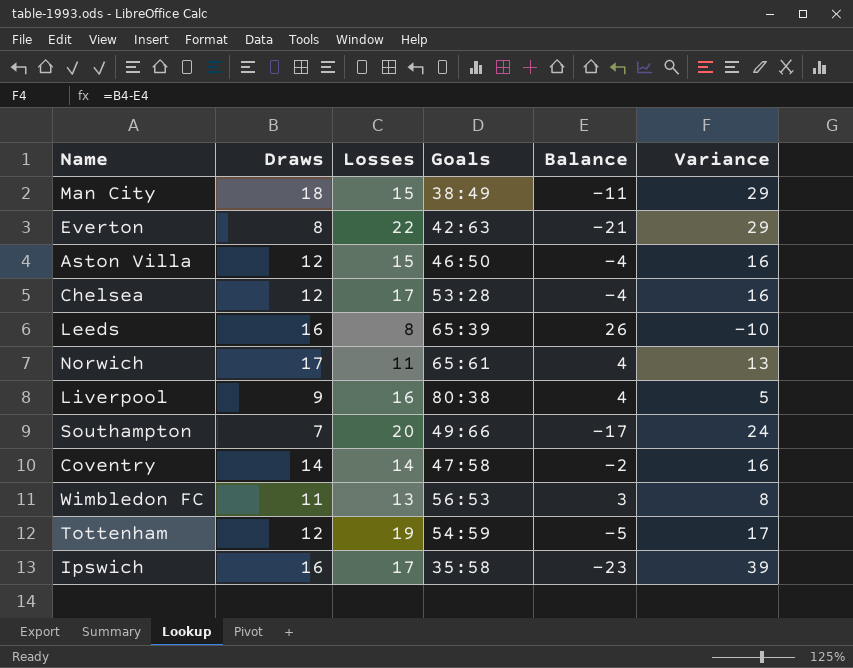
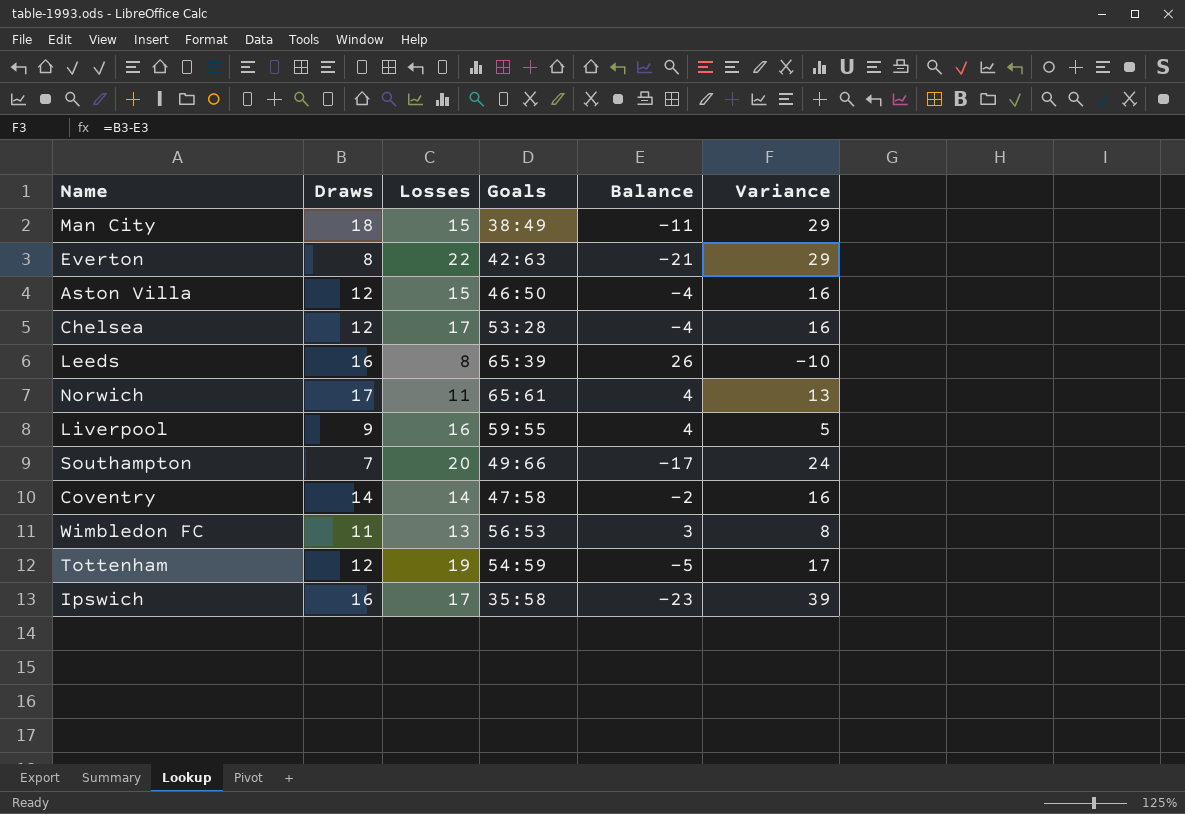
Liverpool | Goals: 80:38 -> 59:55

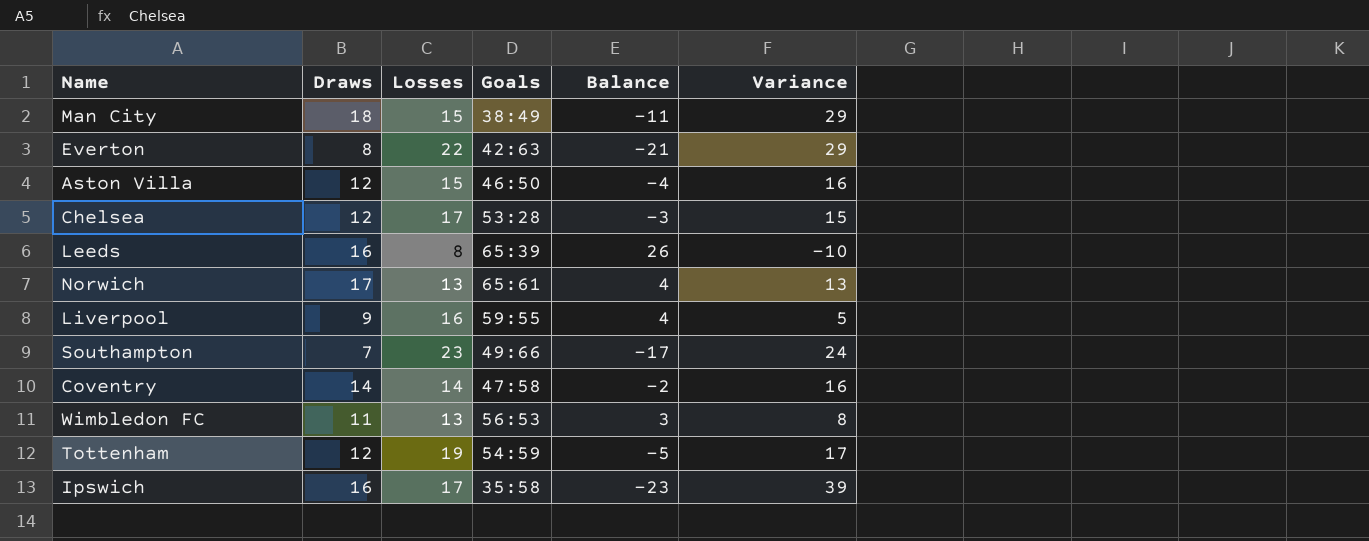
Chelsea | Balance: -4 -> -3
Chelsea | Variance: 16 -> 15
Norwich | Losses: 11 -> 13
Southampton | Losses: 20 -> 23

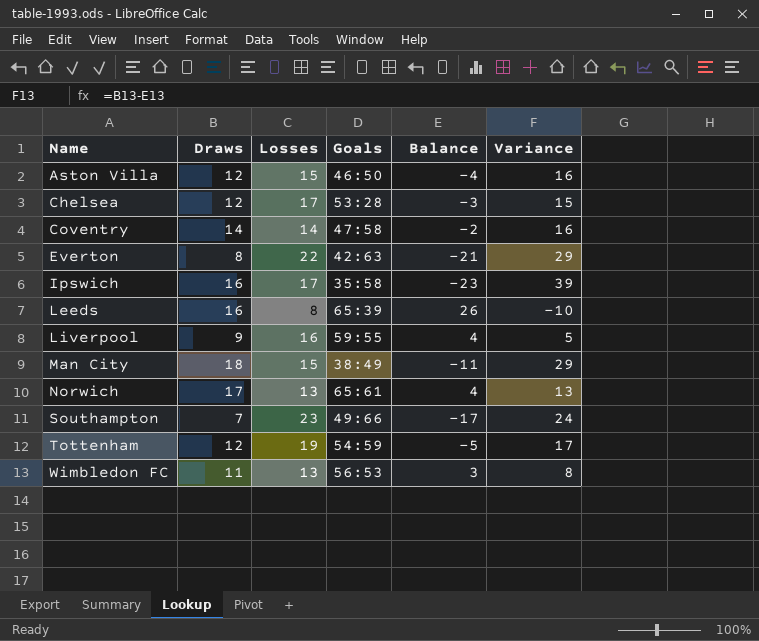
row order: none -> Name ascending

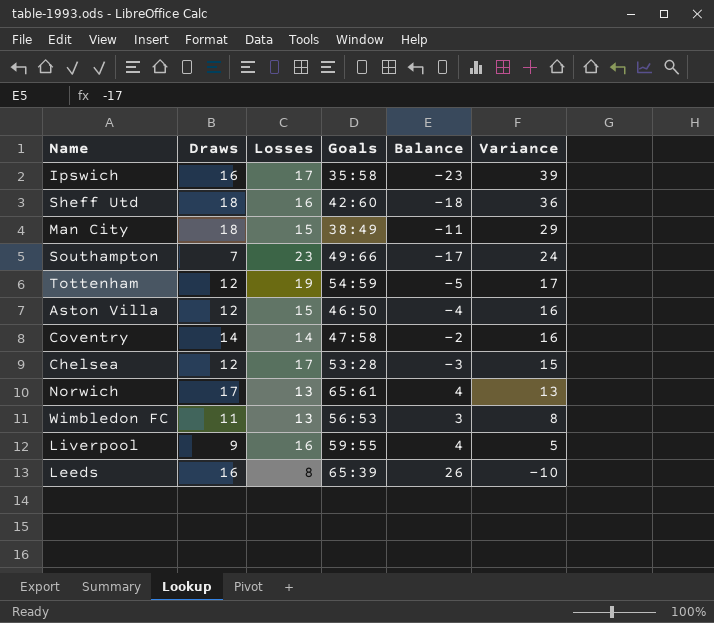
row order: Name ascending -> Variance descending
row Everton: 8 | 22 | 42:63 | -21 | 29 -> none
row Sheff Utd: none -> 18 | 16 | 42:60 | -18 | 36

